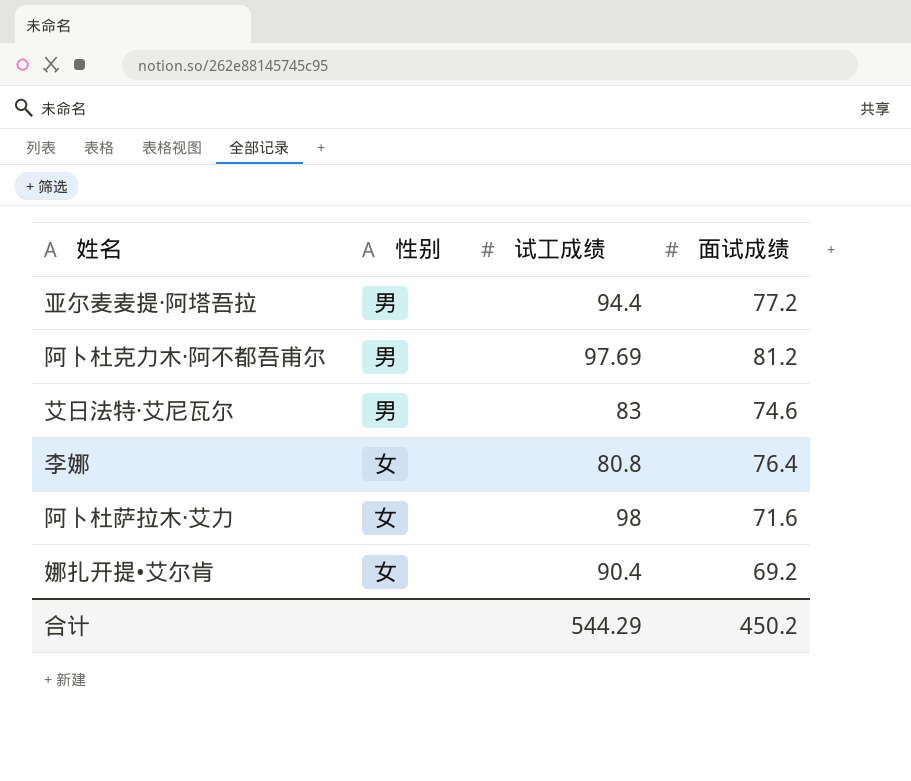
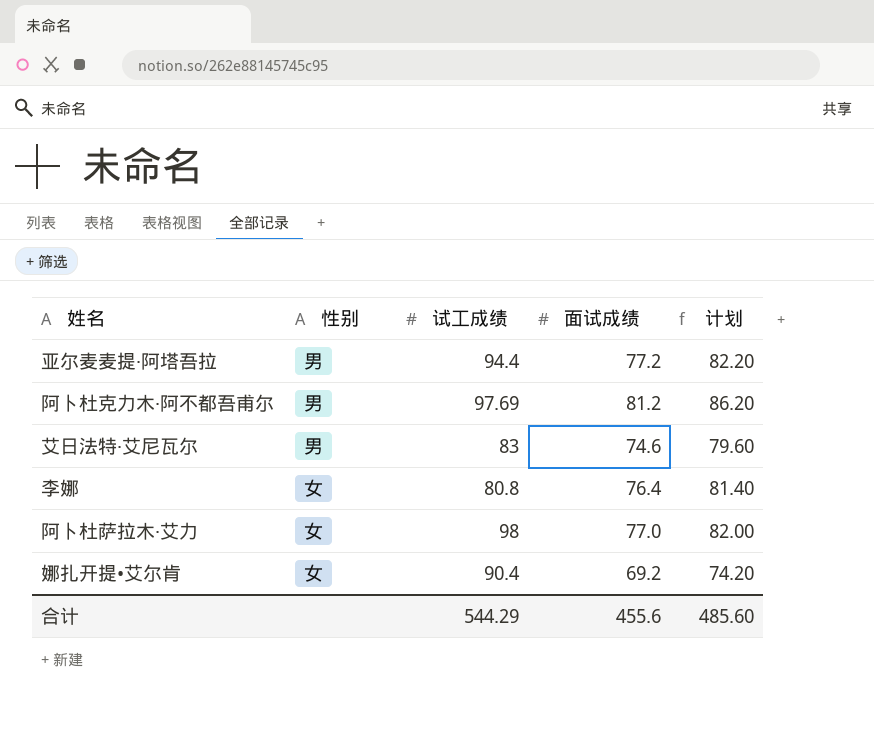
column 计划 | formula: none -> [面试成绩] + 5
阿卜杜萨拉木·艾力 | 面试成绩: 71.6 -> 77.0
合计 | 面试成绩: 450.2 -> 455.6

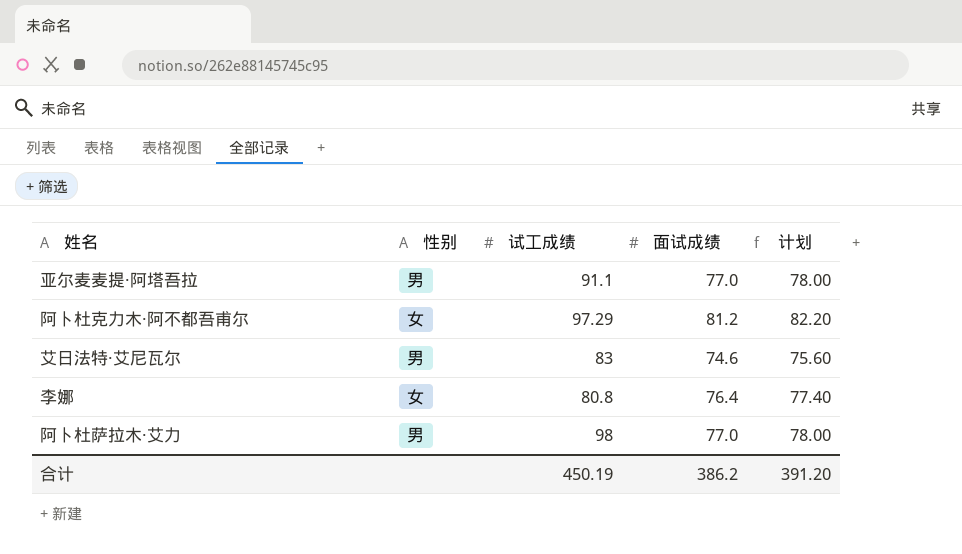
column 计划 | formula: [面试成绩] + 5 -> [面试成绩] + 1
row 娜扎开提•艾尔肯: 女 | 90.4 | 69.2 | 74.20 -> none
亚尔麦麦提·阿塔吾拉 | 试工成绩: 94.4 -> 91.1
亚尔麦麦提·阿塔吾拉 | 面试成绩: 77.2 -> 77.0
阿卜杜克力木·阿不都吾甫尔 | 性别: 男 -> 女
阿卜杜克力木·阿不都吾甫尔 | 试工成绩: 97.69 -> 97.29
阿卜杜萨拉木·艾力 | 性别: 女 -> 男
合计 | 试工成绩: 544.29 -> 450.19
合计 | 面试成绩: 455.6 -> 386.2
合计 | 计划: 485.60 -> 391.20

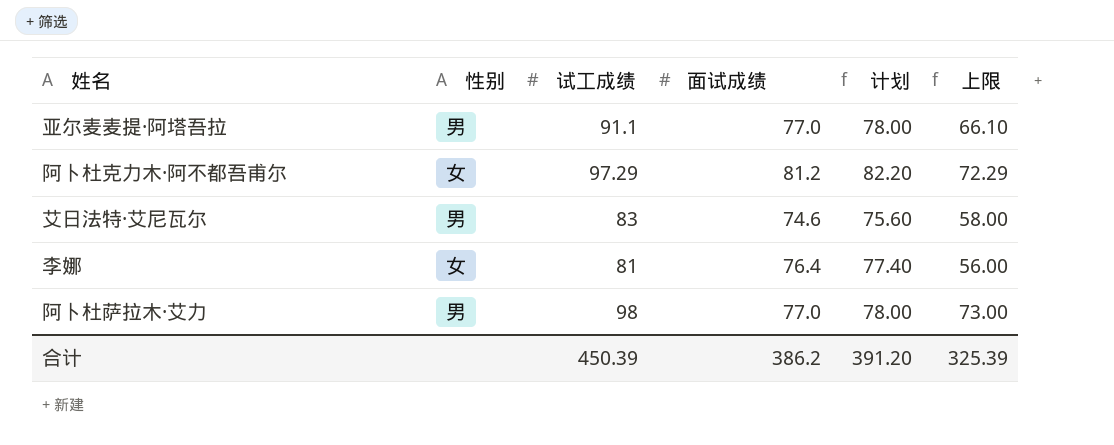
column 上限 | formula: none -> [试工成绩] - 25
李娜 | 试工成绩: 80.8 -> 81
合计 | 试工成绩: 450.19 -> 450.39

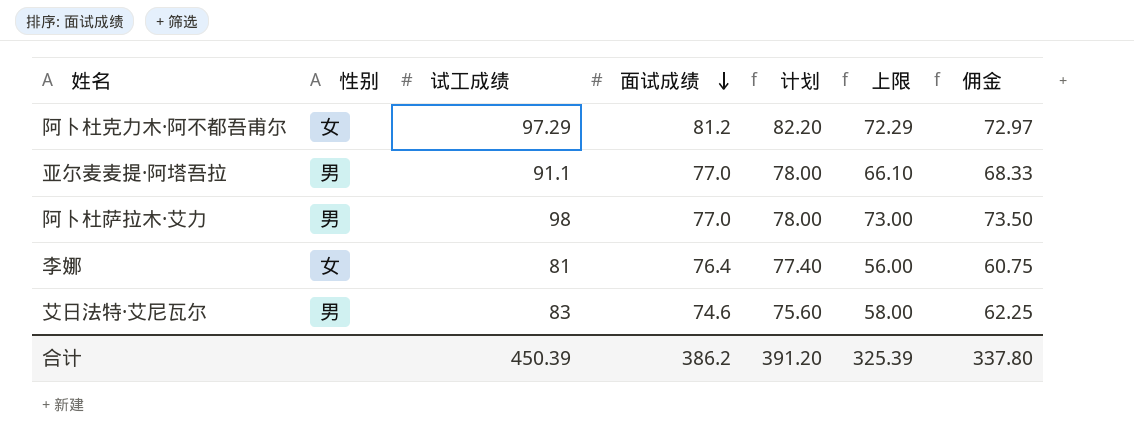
row order: none -> 面试成绩 descending
column 佣金 | formula: none -> [试工成绩] * 0.75

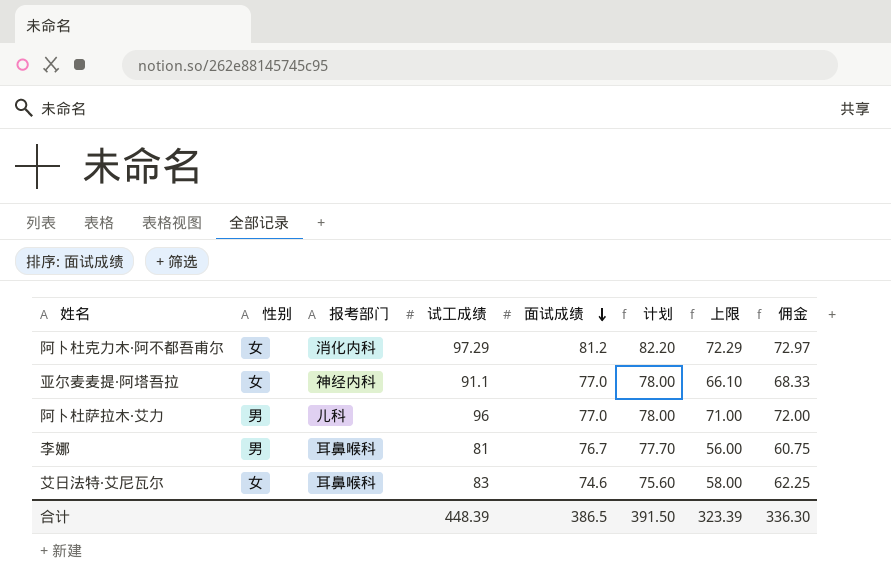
column 报考部门 | position: none -> 3
亚尔麦麦提·阿塔吾拉 | 性别: 男 -> 女
阿卜杜萨拉木·艾力 | 试工成绩: 98 -> 96
阿卜杜萨拉木·艾力 | 上限: 73.00 -> 71.00
阿卜杜萨拉木·艾力 | 佣金: 73.50 -> 72.00
李娜 | 性别: 女 -> 男
李娜 | 面试成绩: 76.4 -> 76.7
李娜 | 计划: 77.40 -> 77.70
艾日法特·艾尼瓦尔 | 性别: 男 -> 女
合计 | 试工成绩: 450.39 -> 448.39
合计 | 面试成绩: 386.2 -> 386.5
合计 | 计划: 391.20 -> 391.50
合计 | 上限: 325.39 -> 323.39
合计 | 佣金: 337.80 -> 336.30

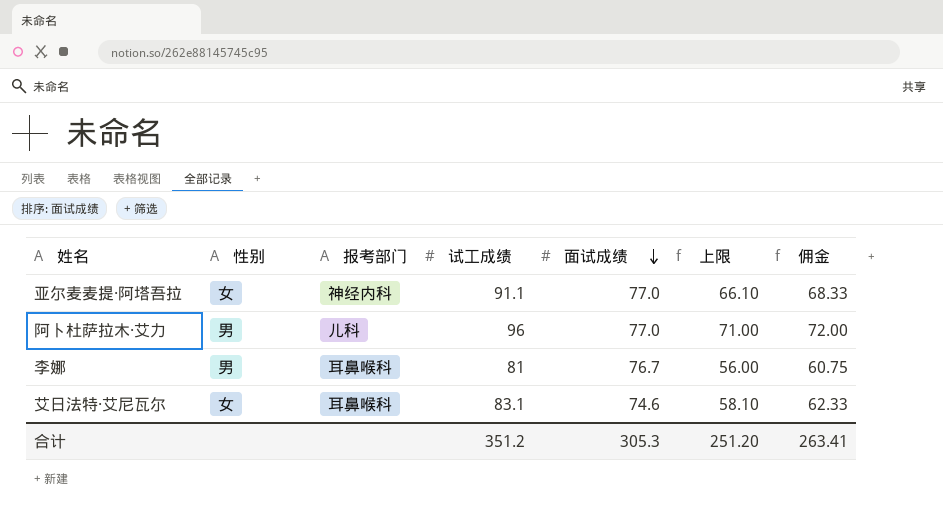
column 计划 | formula: [面试成绩] + 1 -> none
row 阿卜杜克力木·阿不都吾甫尔: 女 | 消化内科 | 97.29 | 81.2 | 82.20 | 72.29 | 72.97 -> none
艾日法特·艾尼瓦尔 | 试工成绩: 83 -> 83.1
艾日法特·艾尼瓦尔 | 上限: 58.00 -> 58.10
艾日法特·艾尼瓦尔 | 佣金: 62.25 -> 62.33
合计 | 试工成绩: 448.39 -> 351.2
合计 | 面试成绩: 386.5 -> 305.3
合计 | 上限: 323.39 -> 251.20
合计 | 佣金: 336.30 -> 263.41

